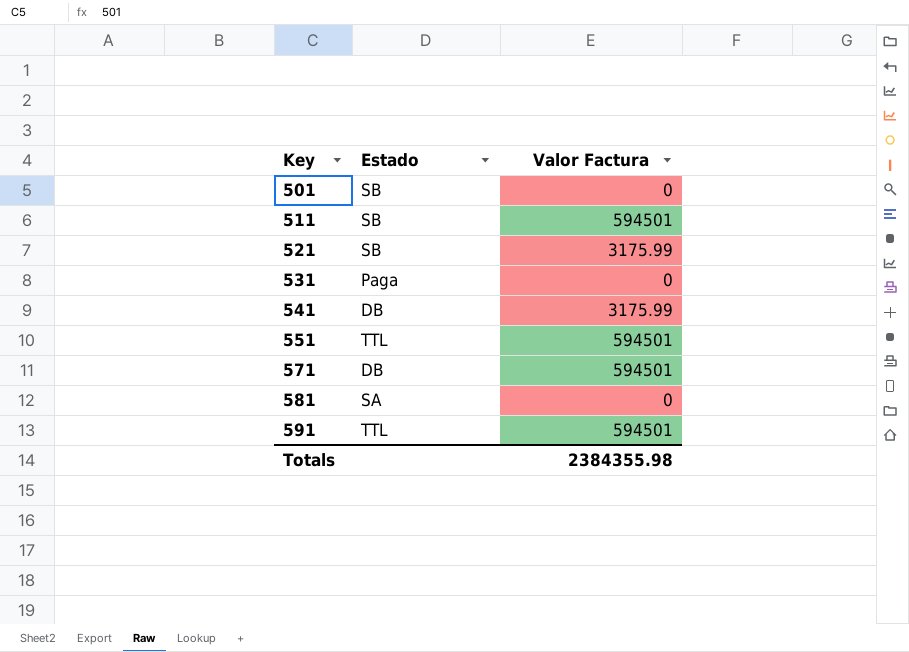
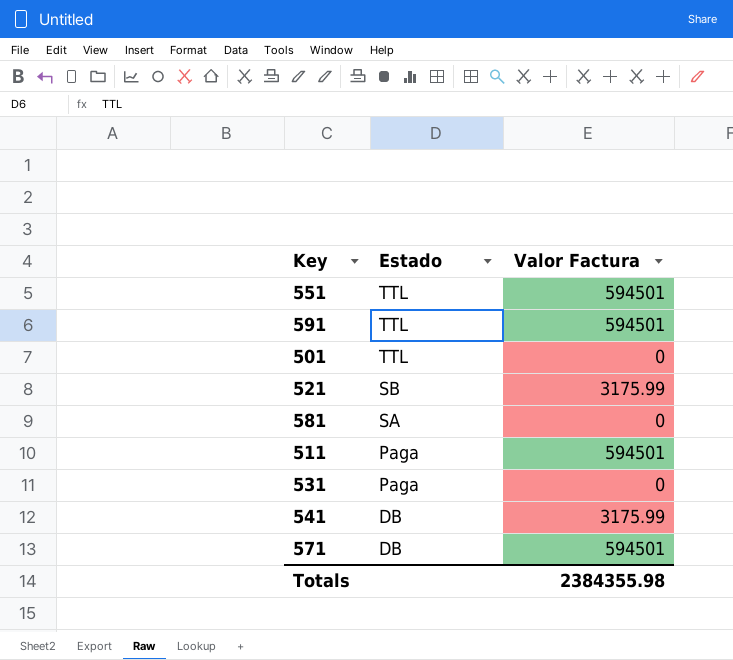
row order: Key ascending -> Estado descending
501 | Estado: SB -> TTL
511 | Estado: SB -> Paga

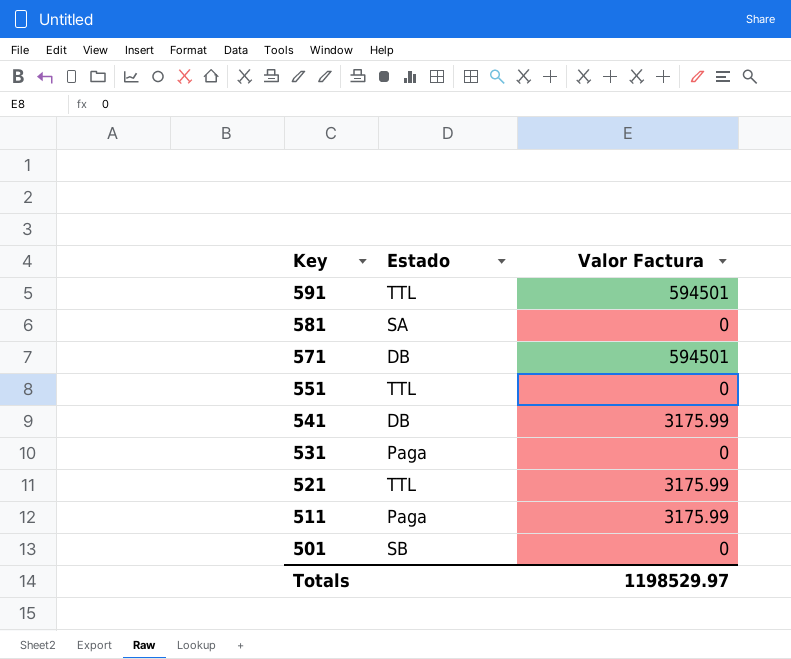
row order: Estado descending -> Key descending
551 | Valor Factura: 594501 -> 0
521 | Estado: SB -> TTL
511 | Valor Factura: 594501 -> 3175.99
501 | Estado: TTL -> SB
Totals | Valor Factura: 2384355.98 -> 1198529.97

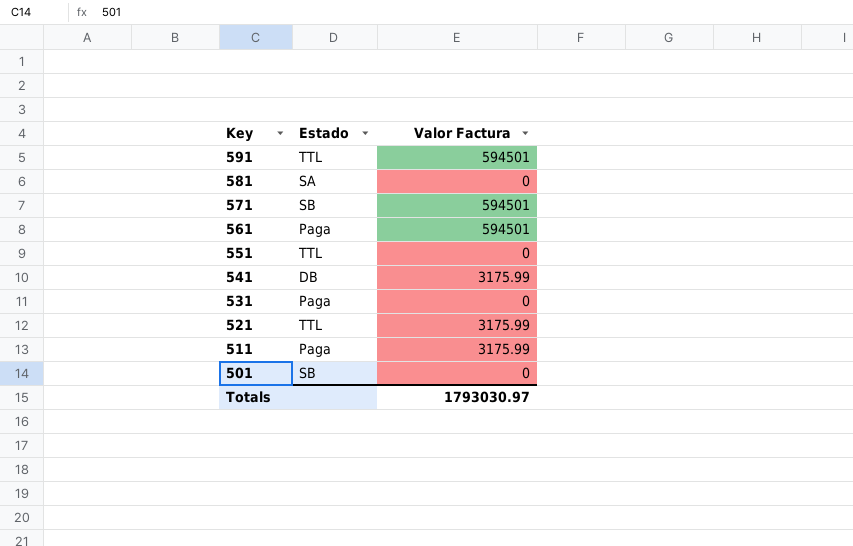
571 | Estado: DB -> SB
row 561: none -> Paga | 594501
Totals | Valor Factura: 1198529.97 -> 1793030.97

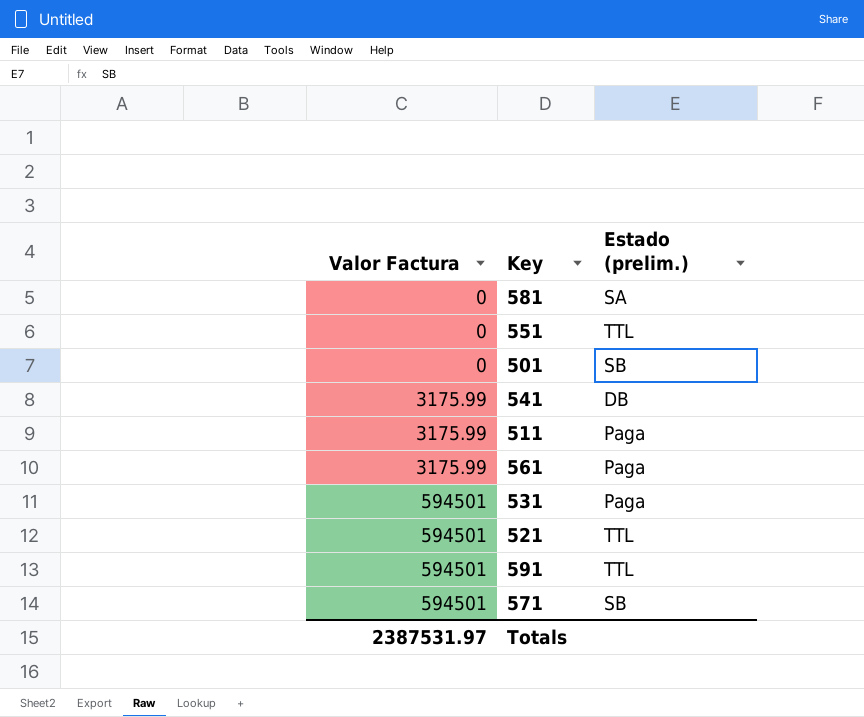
row order: Key descending -> Valor Factura ascending
column Valor Factura | position: 3 -> 1
column name: Estado -> Estado (prelim.)
561 | Valor Factura: 594501 -> 3175.99
531 | Valor Factura: 0 -> 594501
521 | Valor Factura: 3175.99 -> 594501
Totals | Valor Factura: 1793030.97 -> 2387531.97

